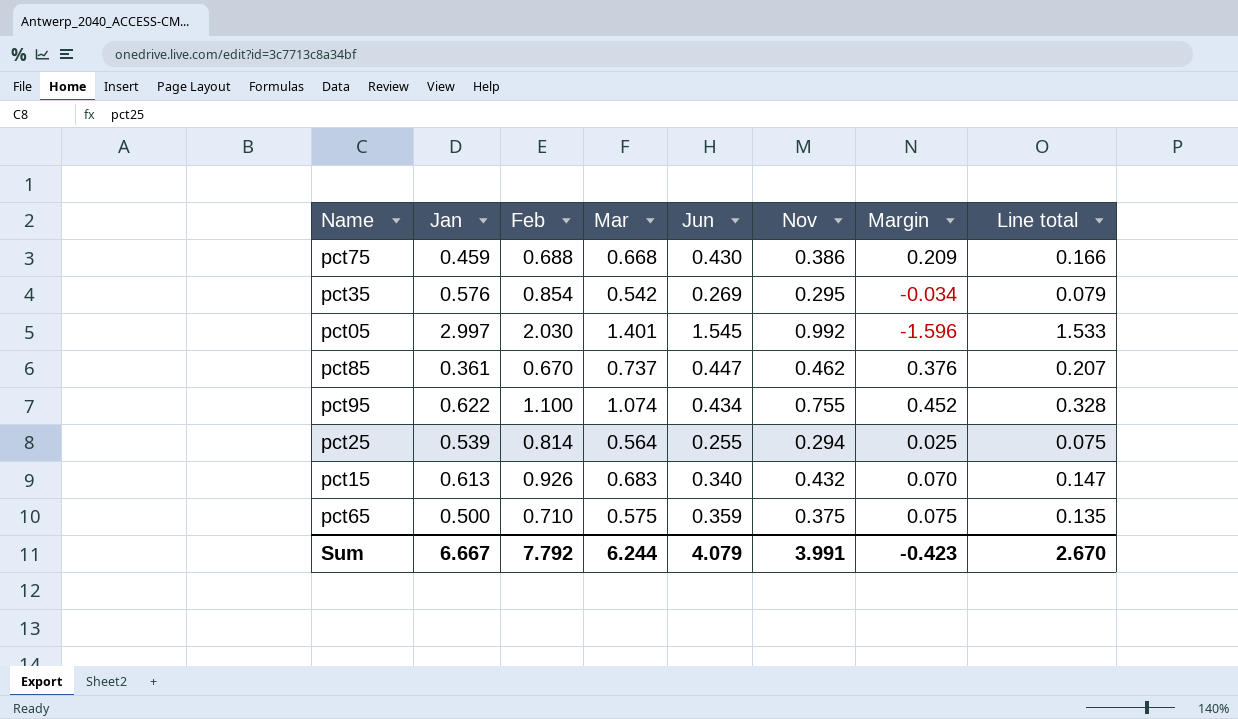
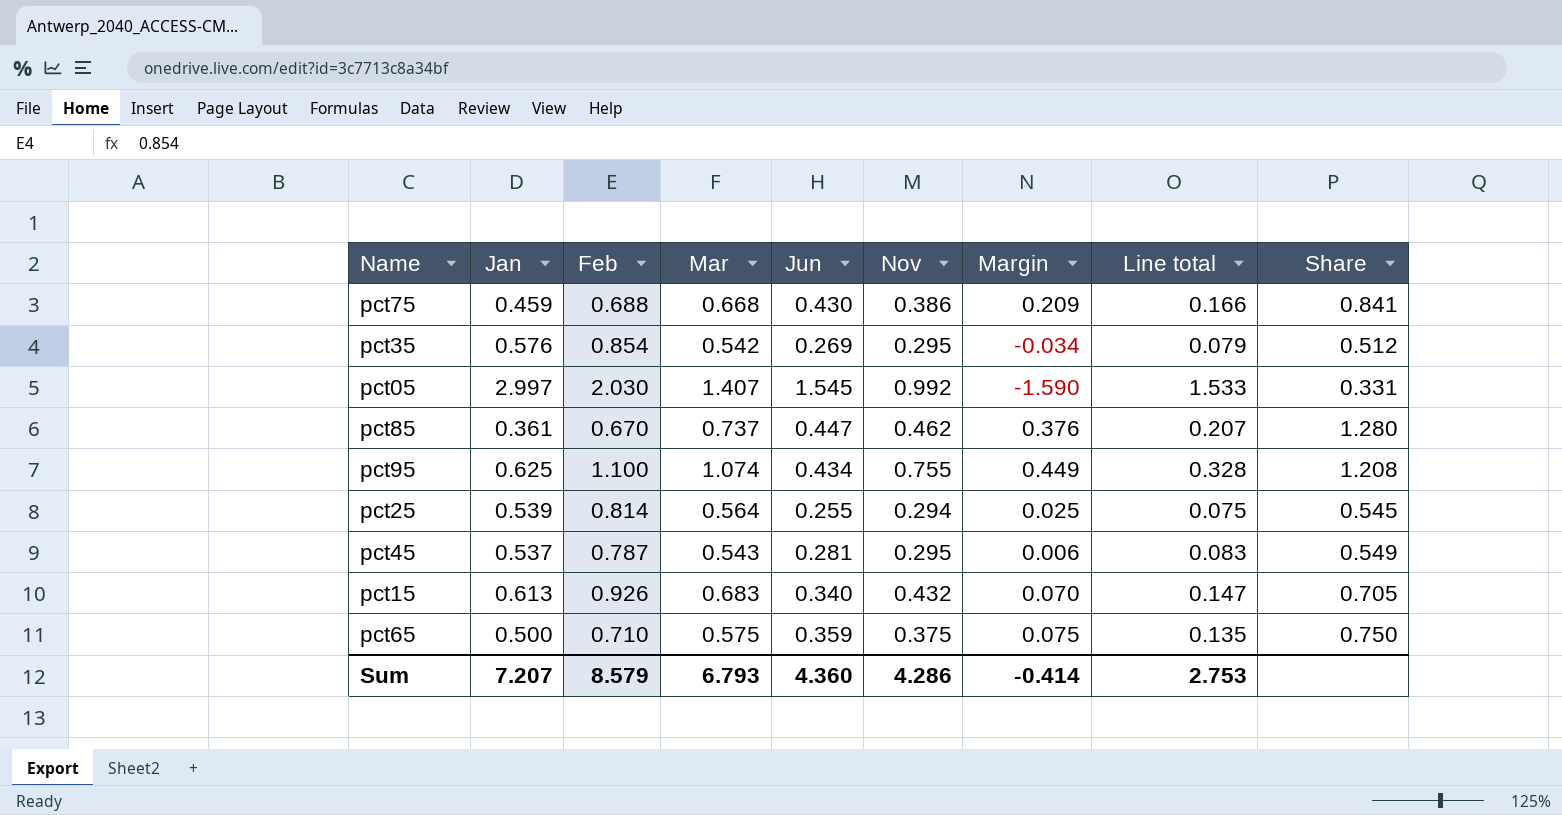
column Share | formula: none -> [Nov] / [Jan]
pct05 | Mar: 1.401 -> 1.407
pct05 | Margin: -1.596 -> -1.590
pct95 | Jan: 0.622 -> 0.625
pct95 | Margin: 0.452 -> 0.449
row pct45: none -> 0.537 | 0.787 | 0.543 | 0.281 | 0.295 | 0.006 | 0.083 | 0.549
Sum | Jan: 6.667 -> 7.207
Sum | Feb: 7.792 -> 8.579
Sum | Mar: 6.244 -> 6.793
Sum | Jun: 4.079 -> 4.360
Sum | Nov: 3.991 -> 4.286
Sum | Margin: -0.423 -> -0.414
Sum | Line total: 2.670 -> 2.753

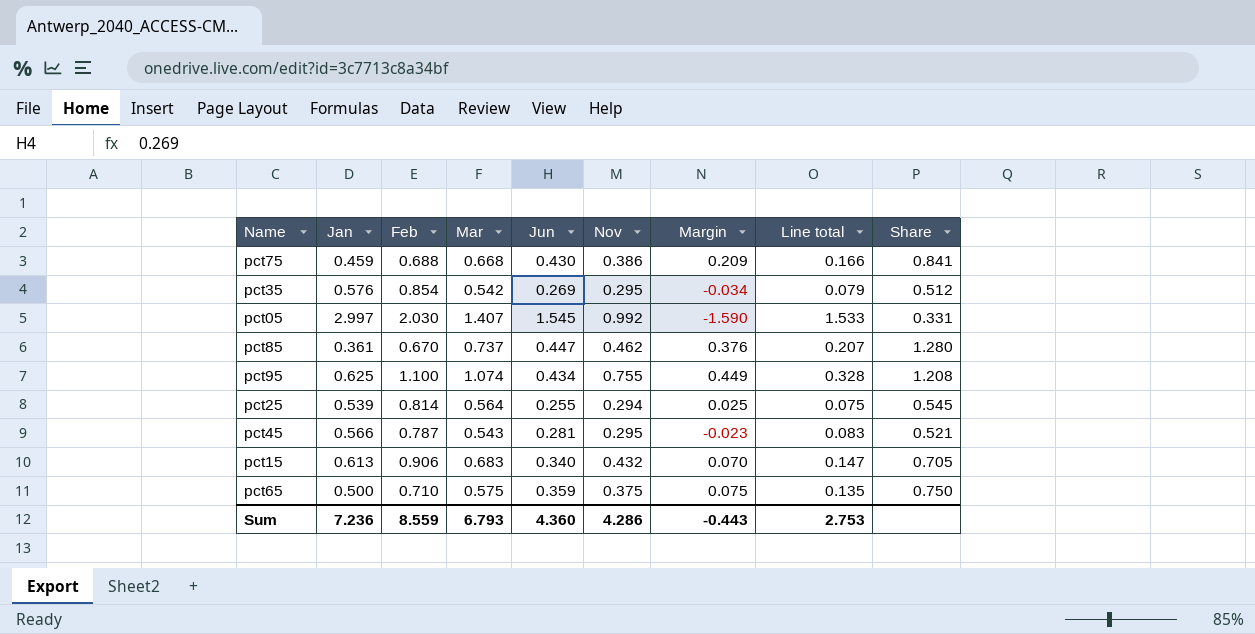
pct45 | Jan: 0.537 -> 0.566
pct45 | Margin: 0.006 -> -0.023
pct45 | Share: 0.549 -> 0.521
pct15 | Feb: 0.926 -> 0.906
Sum | Jan: 7.207 -> 7.236
Sum | Feb: 8.579 -> 8.559
Sum | Margin: -0.414 -> -0.443

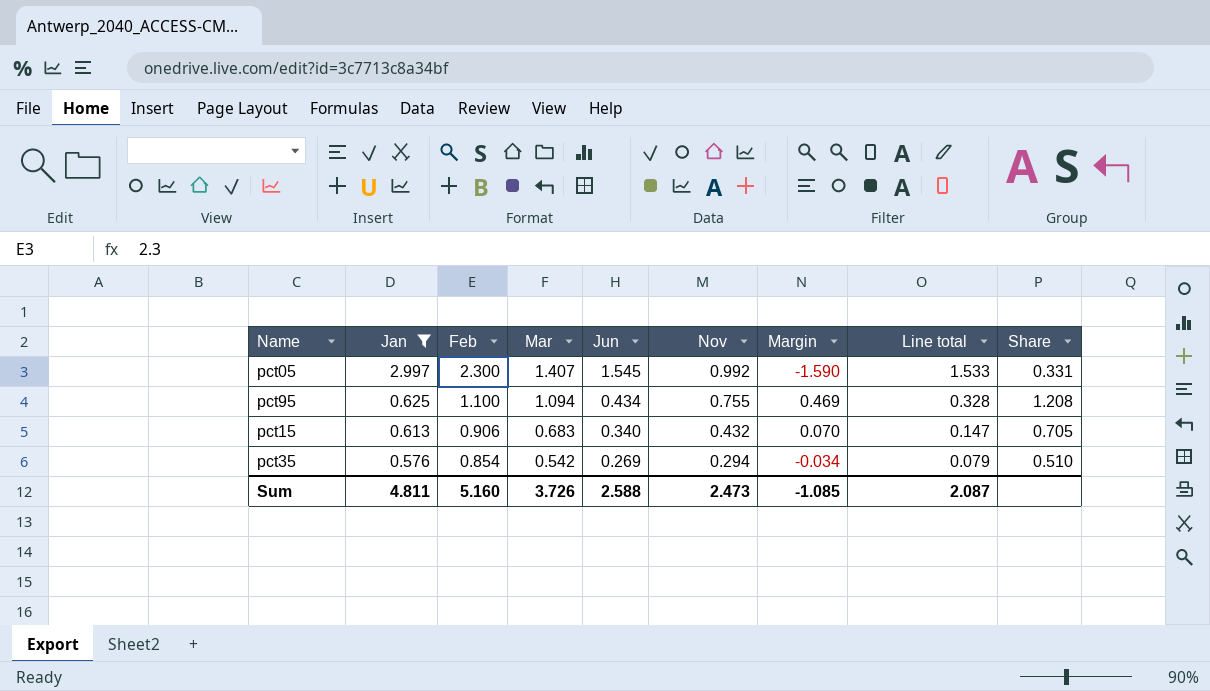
filter: none -> Jan >= 0.576
row order: none -> Jan descending
pct05 | Feb: 2.030 -> 2.300
pct95 | Mar: 1.074 -> 1.094
pct95 | Margin: 0.449 -> 0.469
pct35 | Nov: 0.295 -> 0.294
pct35 | Share: 0.512 -> 0.510
Sum | Jan: 7.236 -> 4.811
Sum | Feb: 8.559 -> 5.160
Sum | Mar: 6.793 -> 3.726
Sum | Jun: 4.360 -> 2.588
Sum | Nov: 4.286 -> 2.473
Sum | Margin: -0.443 -> -1.085
Sum | Line total: 2.753 -> 2.087

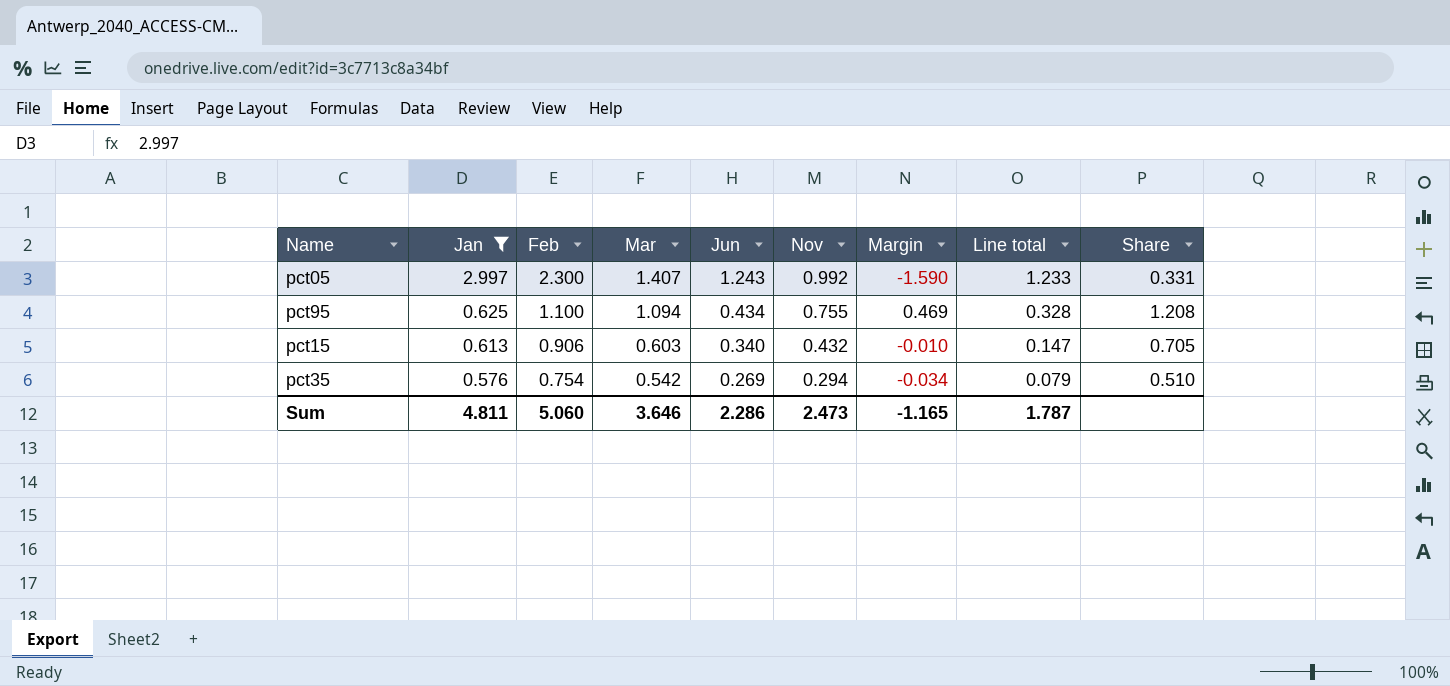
pct05 | Jun: 1.545 -> 1.243
pct05 | Line total: 1.533 -> 1.233
pct15 | Mar: 0.683 -> 0.603
pct15 | Margin: 0.070 -> -0.010
pct35 | Feb: 0.854 -> 0.754
Sum | Feb: 5.160 -> 5.060
Sum | Mar: 3.726 -> 3.646
Sum | Jun: 2.588 -> 2.286
Sum | Margin: -1.085 -> -1.165
Sum | Line total: 2.087 -> 1.787

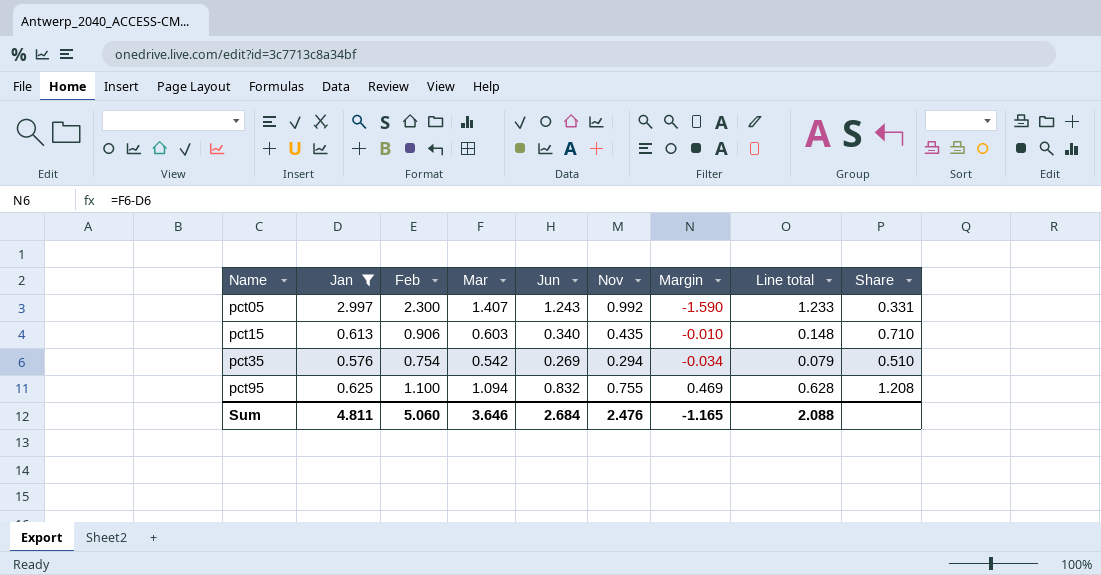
row order: Jan descending -> Name ascending
pct15 | Nov: 0.432 -> 0.435
pct15 | Line total: 0.147 -> 0.148
pct15 | Share: 0.705 -> 0.710
pct95 | Jun: 0.434 -> 0.832
pct95 | Line total: 0.328 -> 0.628
Sum | Jun: 2.286 -> 2.684
Sum | Nov: 2.473 -> 2.476
Sum | Line total: 1.787 -> 2.088

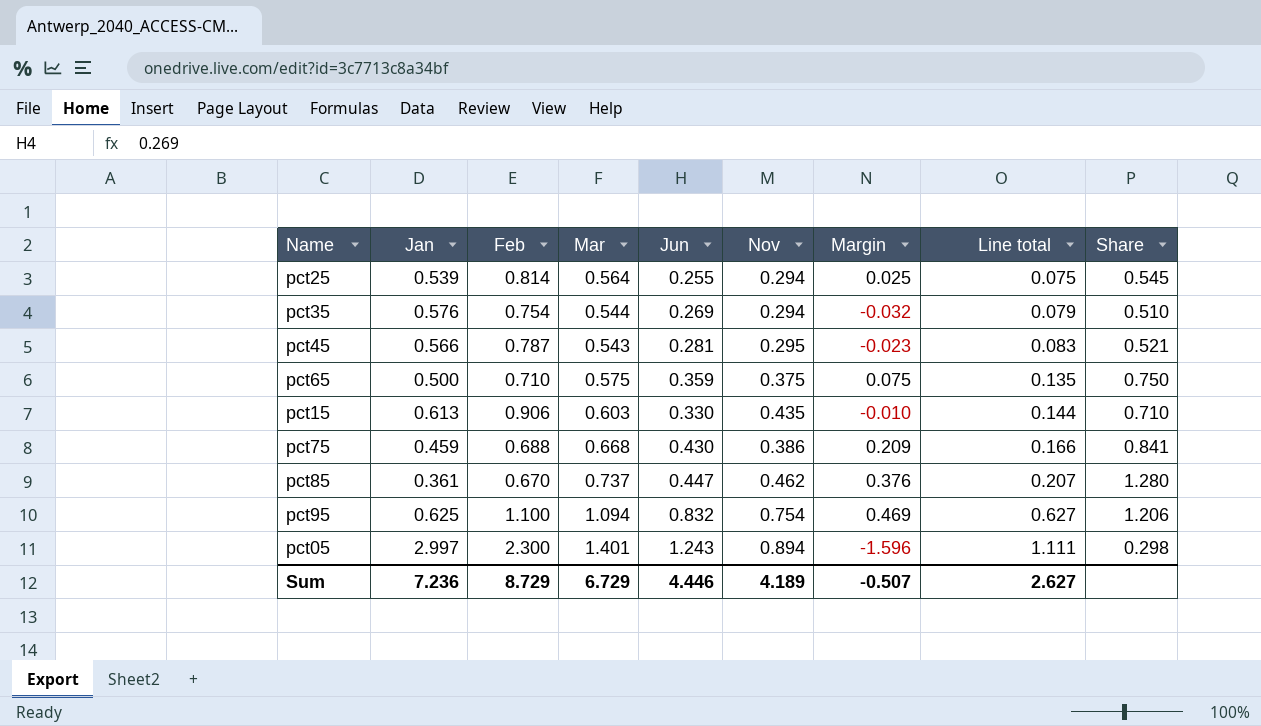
filter: Jan >= 0.576 -> none
row order: Name ascending -> Line total ascending
pct35 | Mar: 0.542 -> 0.544
pct35 | Margin: -0.034 -> -0.032
pct15 | Jun: 0.340 -> 0.330
pct15 | Line total: 0.148 -> 0.144
pct95 | Nov: 0.755 -> 0.754
pct95 | Line total: 0.628 -> 0.627
pct95 | Share: 1.208 -> 1.206
pct05 | Mar: 1.407 -> 1.401
pct05 | Nov: 0.992 -> 0.894
pct05 | Margin: -1.590 -> -1.596
pct05 | Line total: 1.233 -> 1.111
pct05 | Share: 0.331 -> 0.298
Sum | Jan: 4.811 -> 7.236
Sum | Feb: 5.060 -> 8.729
Sum | Mar: 3.646 -> 6.729
Sum | Jun: 2.684 -> 4.446
Sum | Nov: 2.476 -> 4.189
Sum | Margin: -1.165 -> -0.507
Sum | Line total: 2.088 -> 2.627

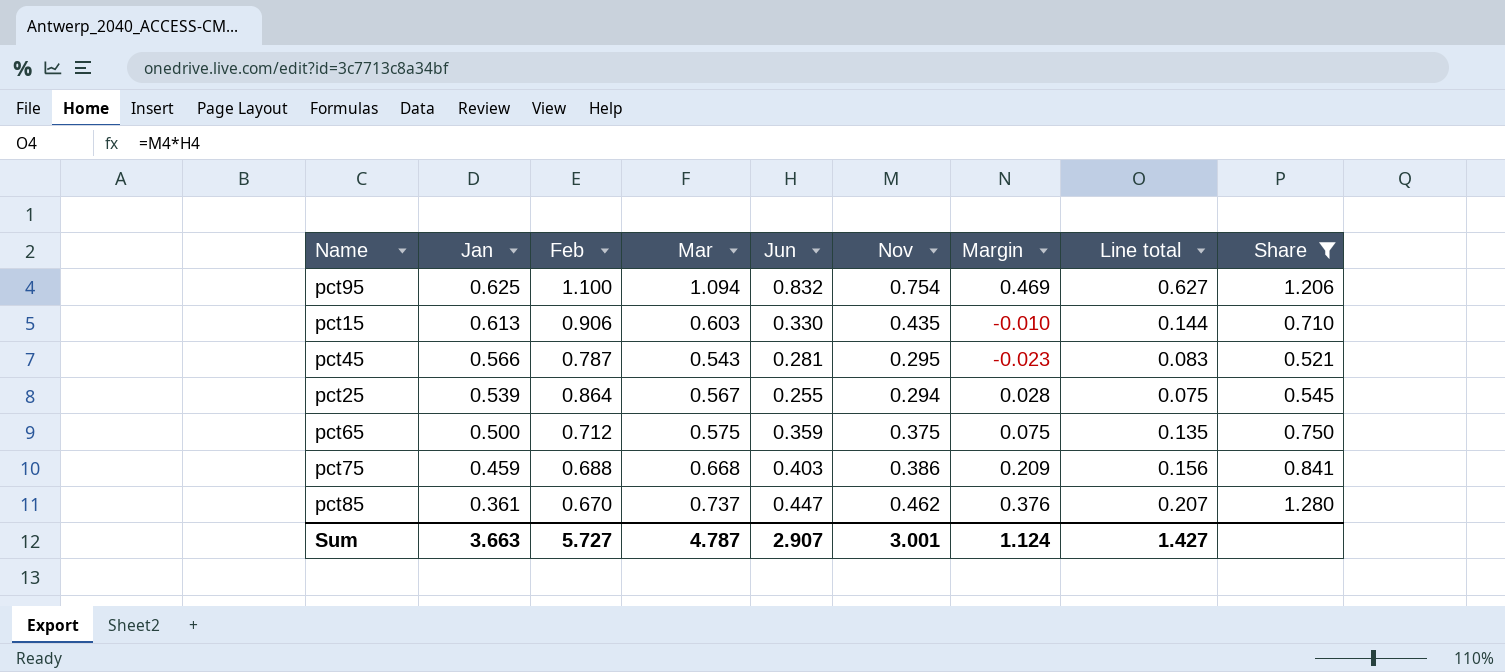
filter: none -> Share >= 0.521
row order: Line total ascending -> Jan descending
pct25 | Feb: 0.814 -> 0.864
pct25 | Mar: 0.564 -> 0.567
pct25 | Margin: 0.025 -> 0.028
pct65 | Feb: 0.710 -> 0.712
pct75 | Jun: 0.430 -> 0.403
pct75 | Line total: 0.166 -> 0.156
Sum | Jan: 7.236 -> 3.663
Sum | Feb: 8.729 -> 5.727
Sum | Mar: 6.729 -> 4.787
Sum | Jun: 4.446 -> 2.907
Sum | Nov: 4.189 -> 3.001
Sum | Margin: -0.507 -> 1.124
Sum | Line total: 2.627 -> 1.427

